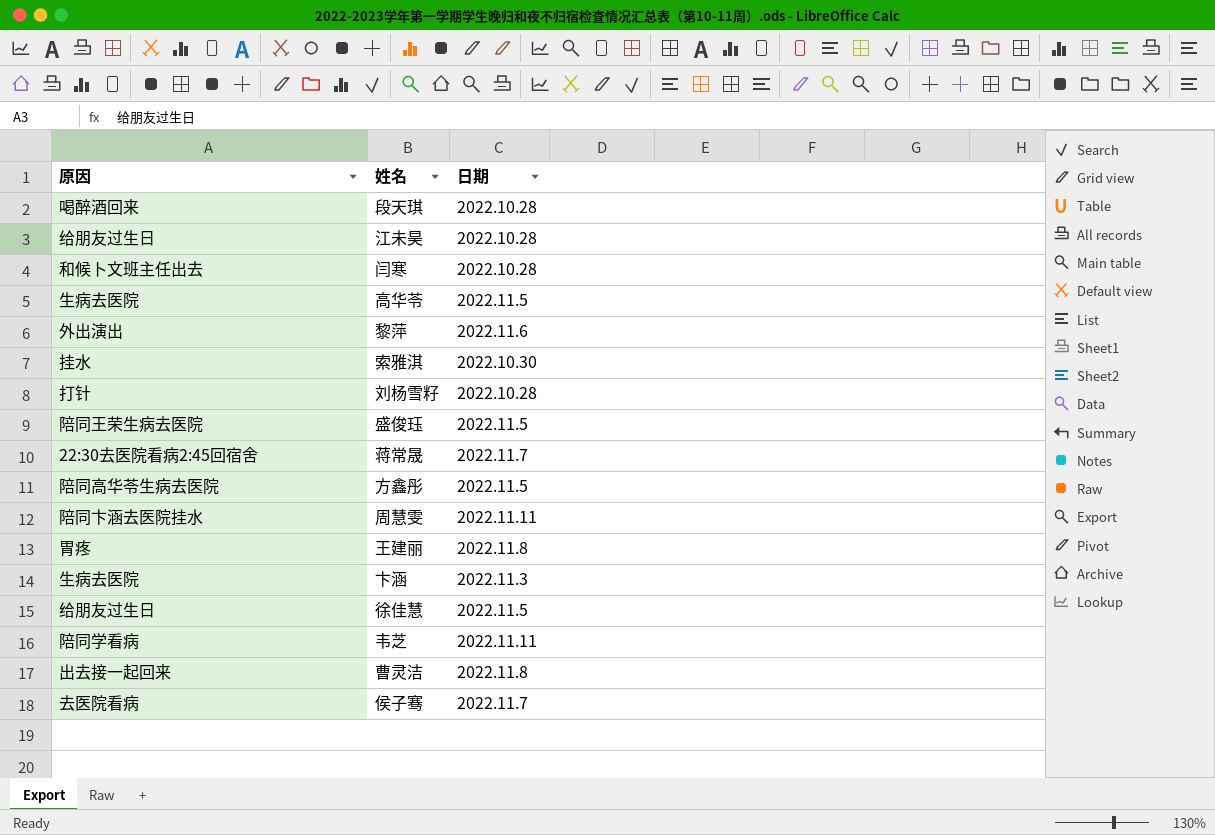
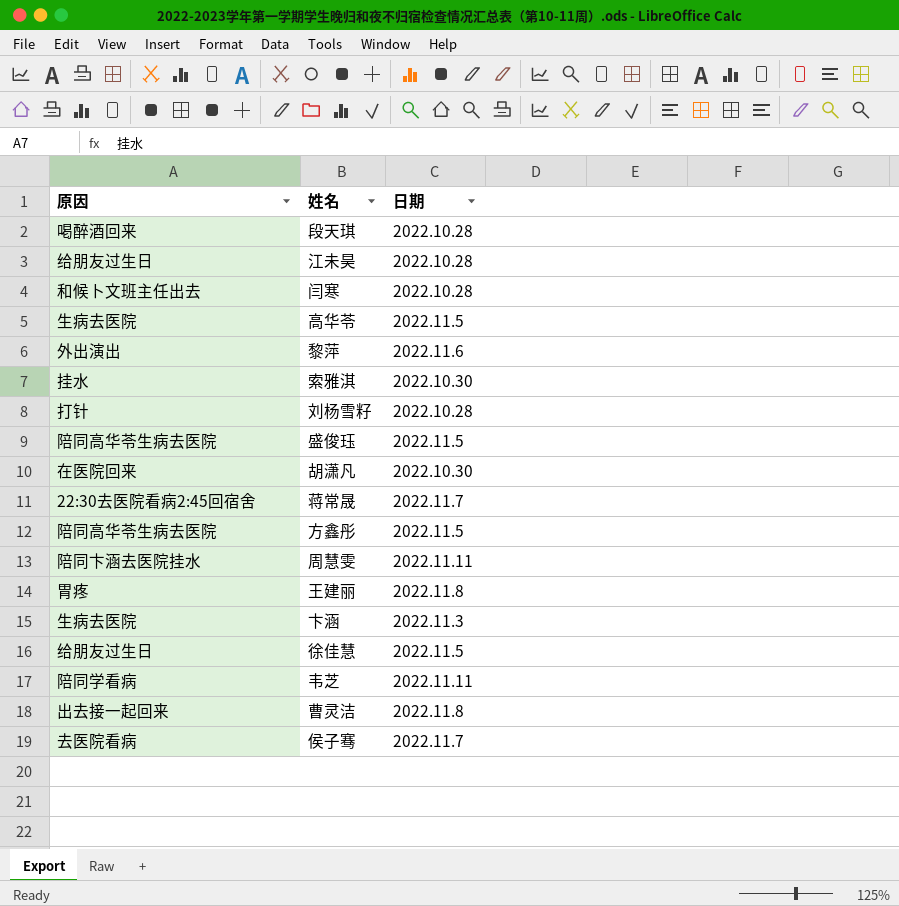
盛俊珏 | 原因: 陪同王荣生病去医院 -> 陪同高华苓生病去医院
row 胡潇凡: none -> 在医院回来 | 2022.10.30

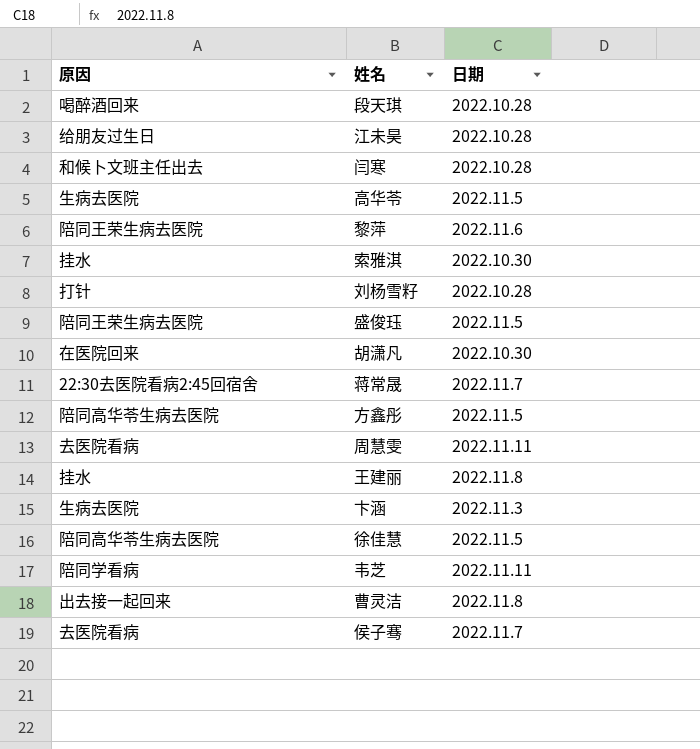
黎萍 | 原因: 外出演出 -> 陪同王荣生病去医院
盛俊珏 | 原因: 陪同高华苓生病去医院 -> 陪同王荣生病去医院
周慧雯 | 原因: 陪同卞涵去医院挂水 -> 去医院看病
王建丽 | 原因: 胃疼 -> 挂水
徐佳慧 | 原因: 给朋友过生日 -> 陪同高华苓生病去医院

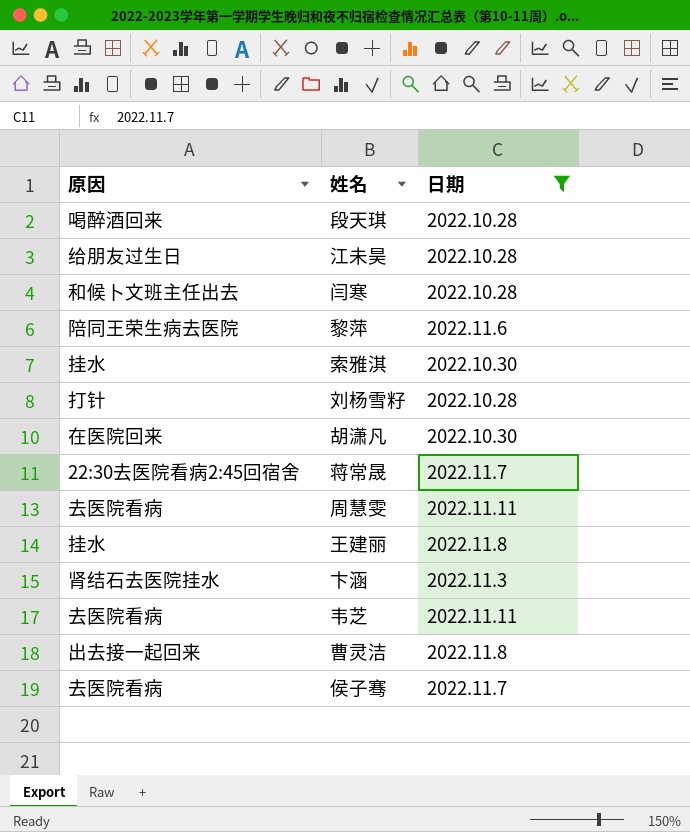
filter: none -> 日期 != 2022.11.5
卞涵 | 原因: 生病去医院 -> 肾结石去医院挂水
韦芝 | 原因: 陪同学看病 -> 去医院看病

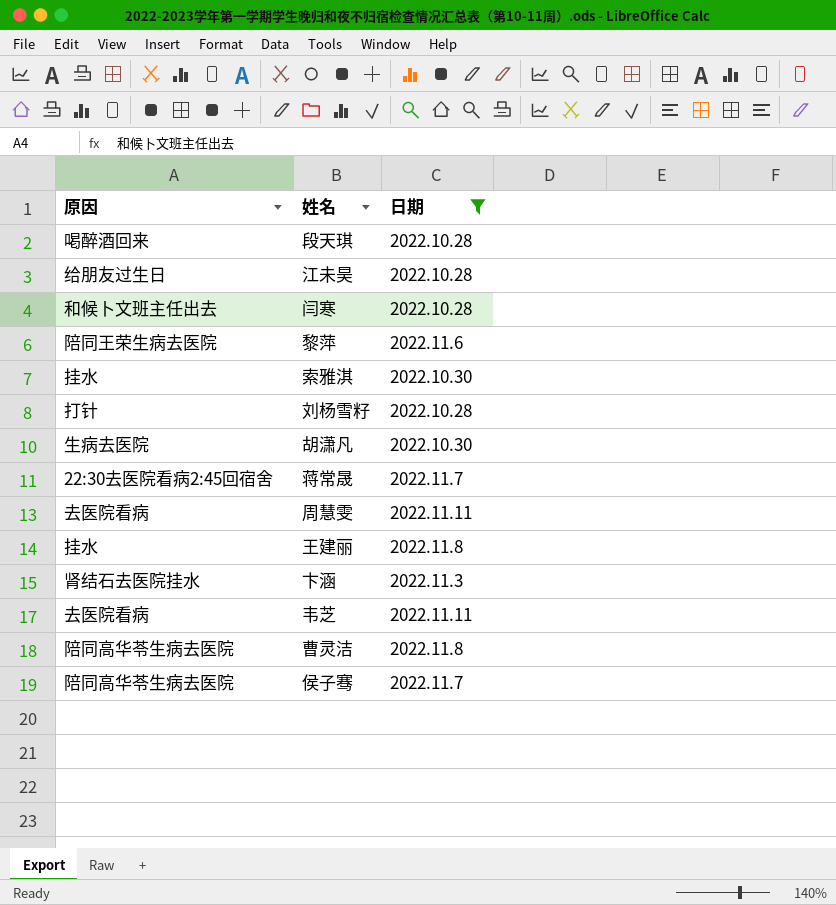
胡潇凡 | 原因: 在医院回来 -> 生病去医院
曹灵洁 | 原因: 出去接一起回来 -> 陪同高华苓生病去医院
侯子骞 | 原因: 去医院看病 -> 陪同高华苓生病去医院

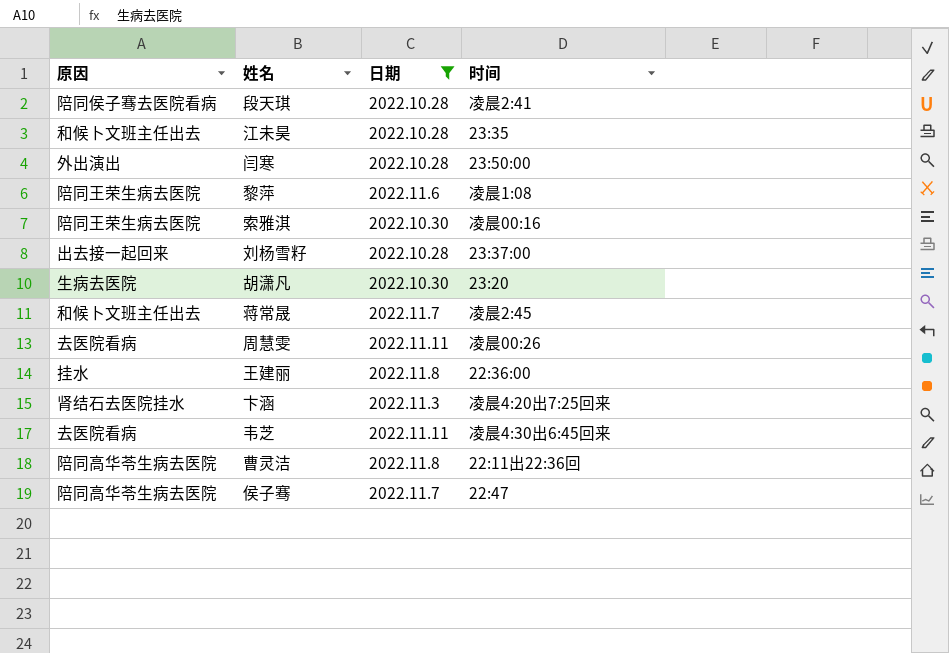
column 时间 | position: none -> 4
段天琪 | 原因: 喝醉酒回来 -> 陪同侯子骞去医院看病
江未昊 | 原因: 给朋友过生日 -> 和候卜文班主任出去
闫寒 | 原因: 和候卜文班主任出去 -> 外出演出
索雅淇 | 原因: 挂水 -> 陪同王荣生病去医院
刘杨雪籽 | 原因: 打针 -> 出去接一起回来
蒋常晟 | 原因: 22:30去医院看病2:45回宿舍 -> 和候卜文班主任出去

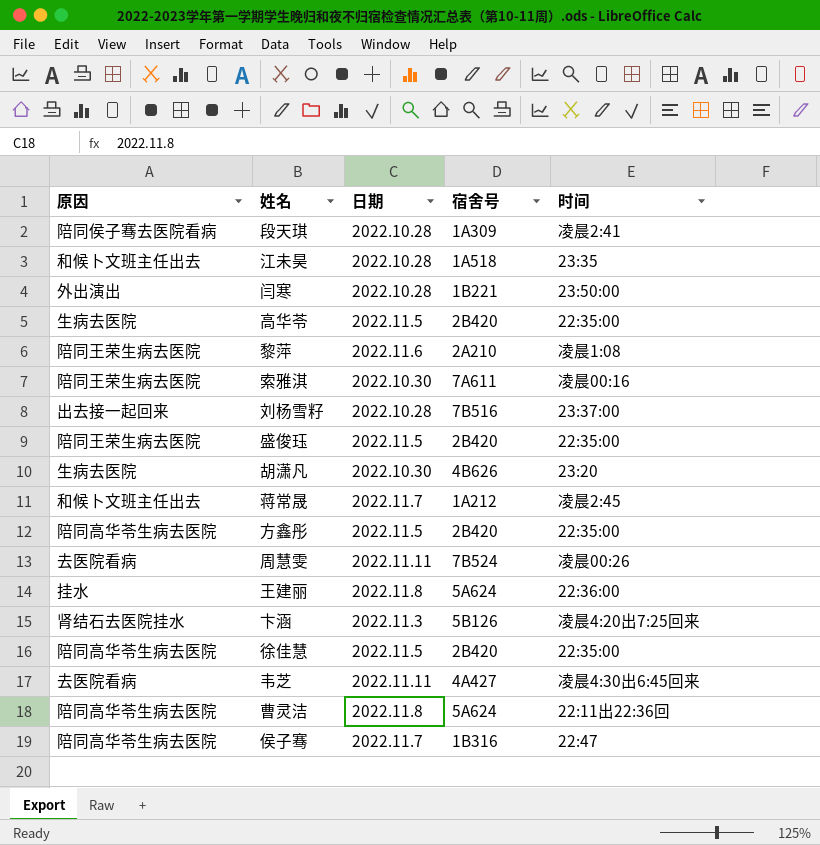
filter: 日期 != 2022.11.5 -> none
column 宿舍号 | position: none -> 4

